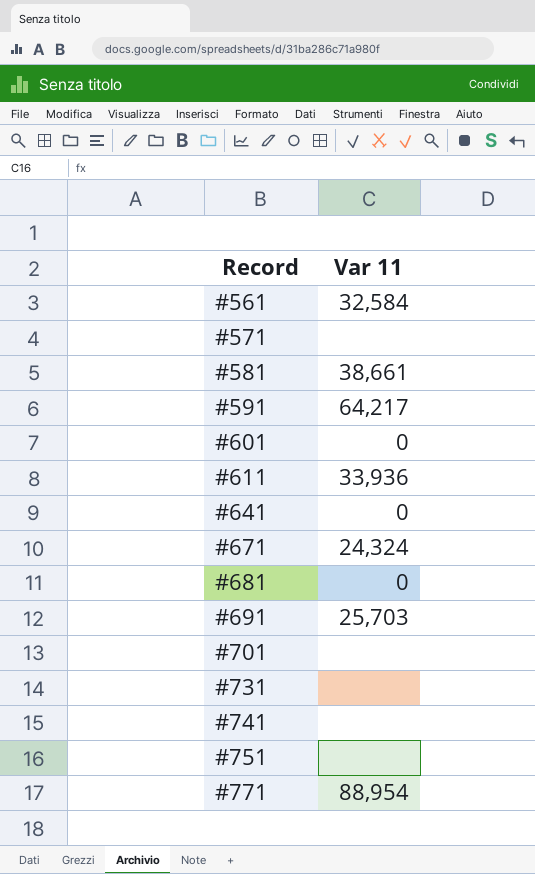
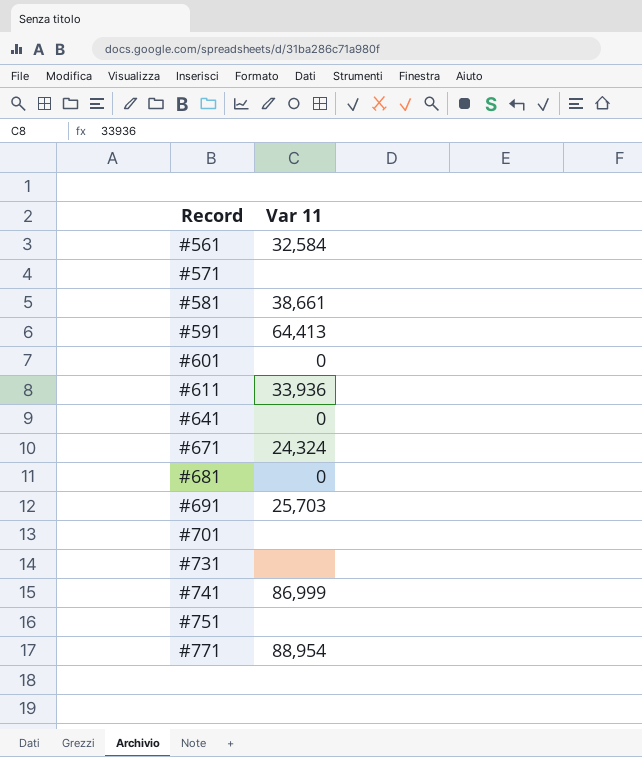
#591 | Var 11: 64,217 -> 64,413
#741 | Var 11: none -> 86,999

